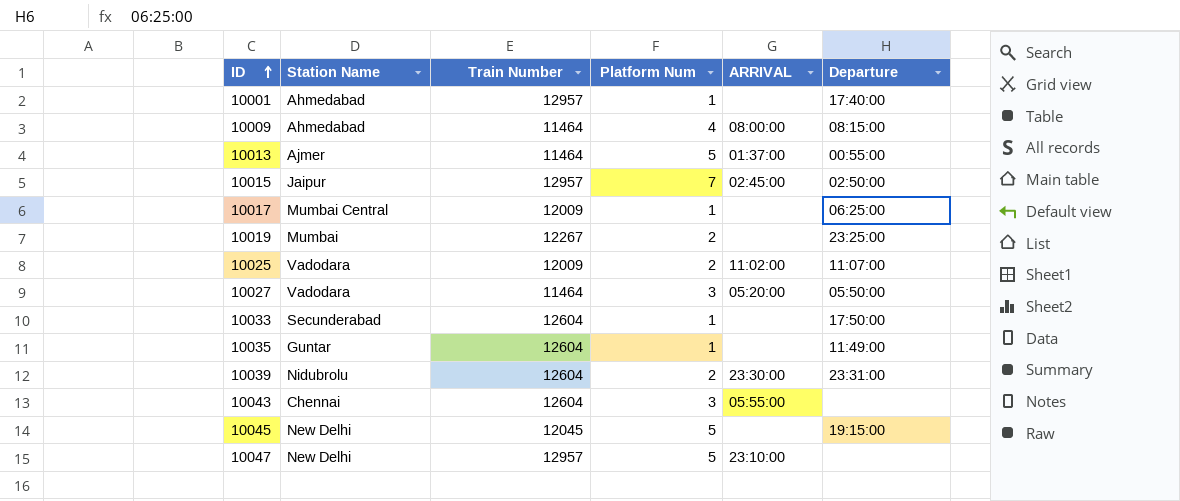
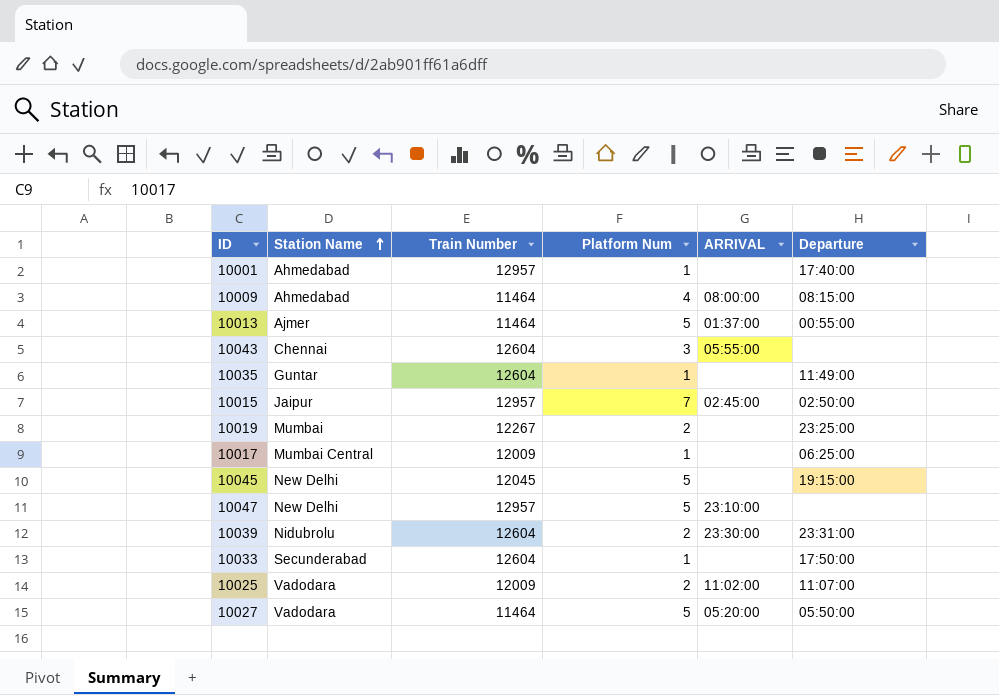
row order: ID ascending -> Station Name ascending
10027 | Platform Num: 3 -> 5

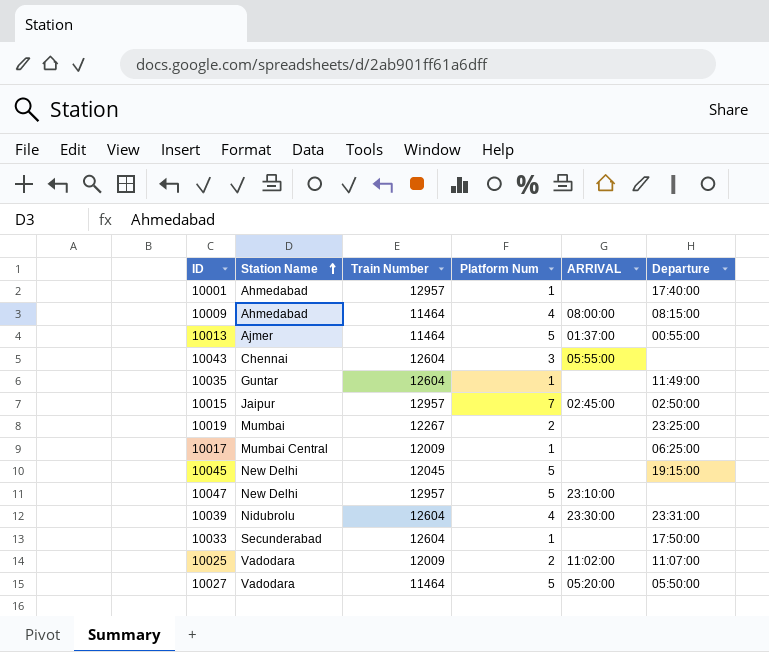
10039 | Platform Num: 2 -> 4

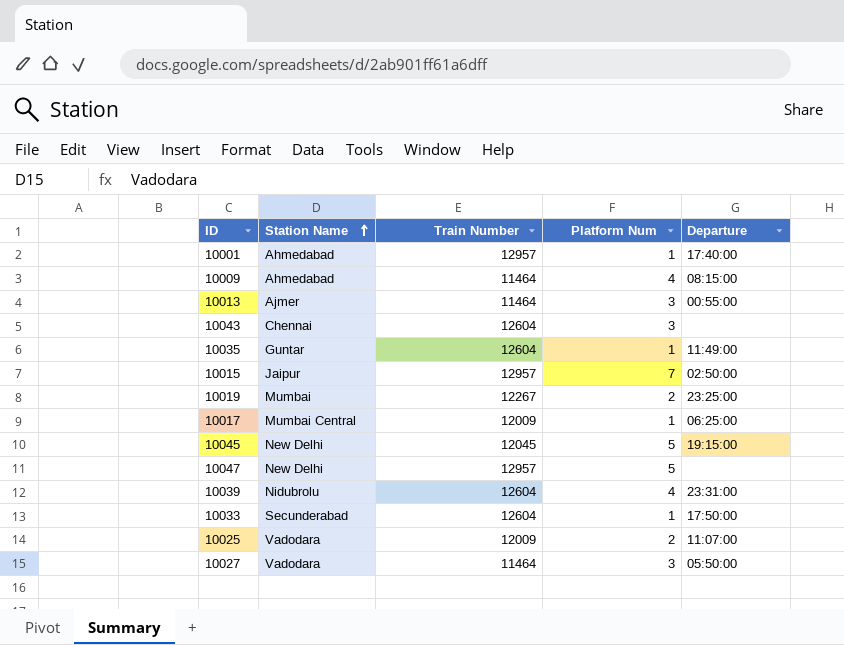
column ARRIVAL | position: 5 -> none
10013 | Platform Num: 5 -> 3
10027 | Platform Num: 5 -> 3

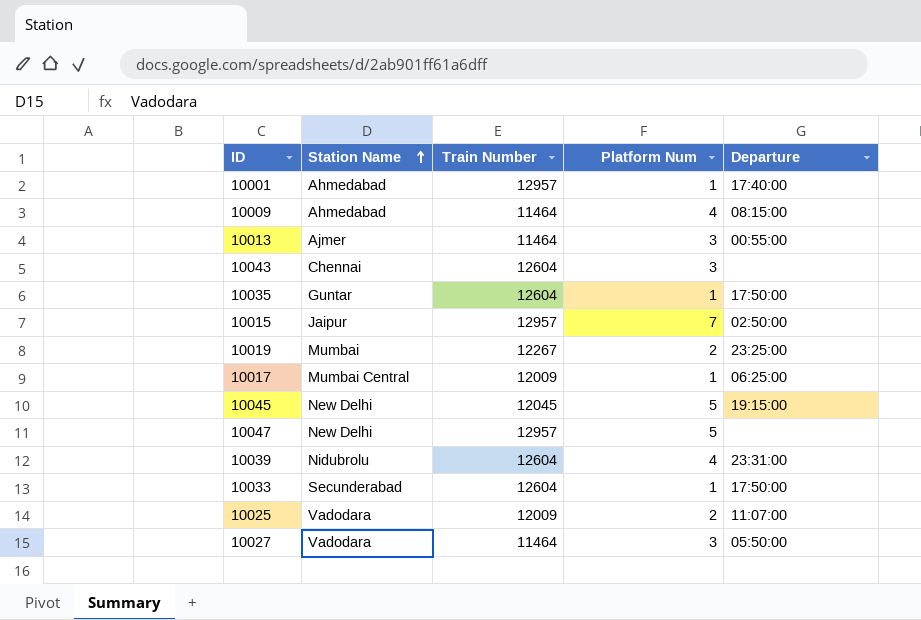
10035 | Departure: 11:49:00 -> 17:50:00

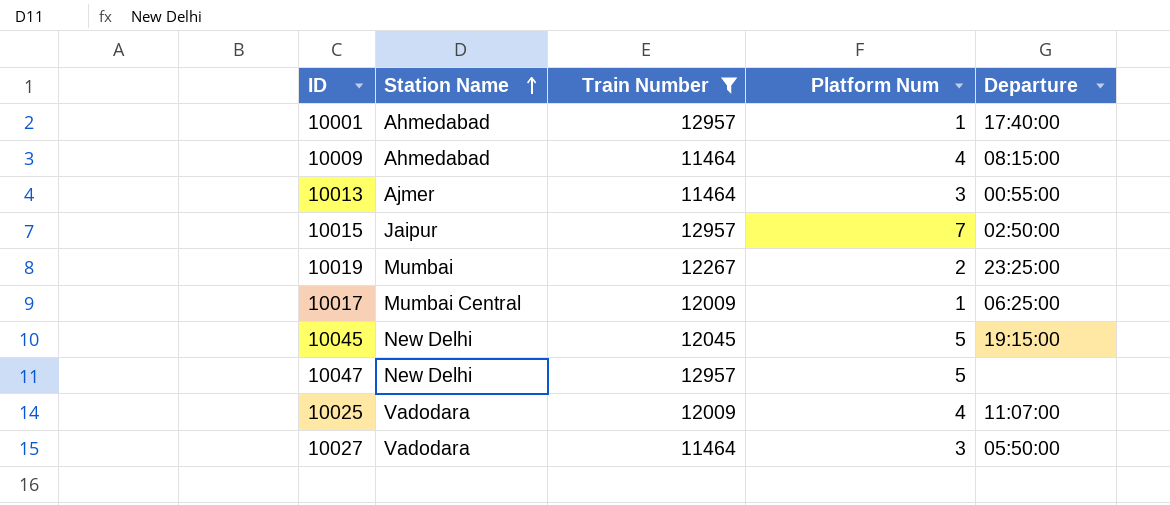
filter: none -> Train Number != 12604
10025 | Platform Num: 2 -> 4

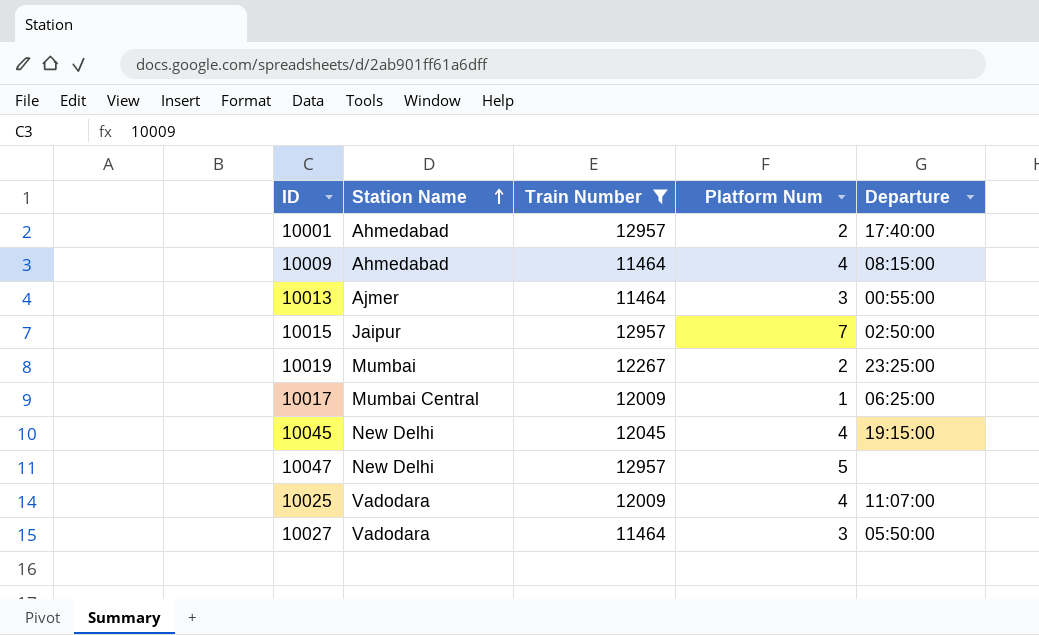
10001 | Platform Num: 1 -> 2
10045 | Platform Num: 5 -> 4

